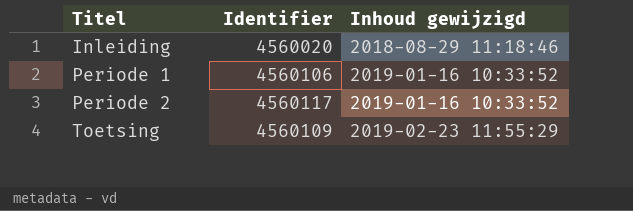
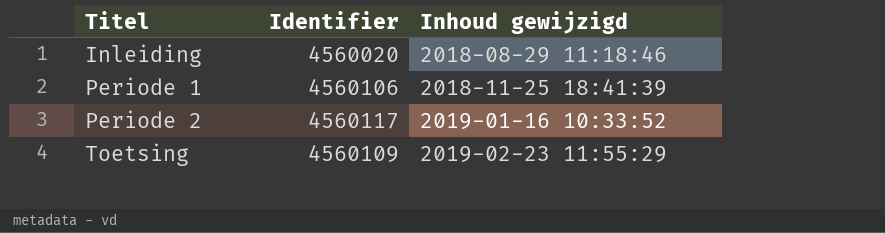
Periode 1 | Inhoud gewijzigd: 2019-01-16 10:33:52 -> 2018-11-25 18:41:39

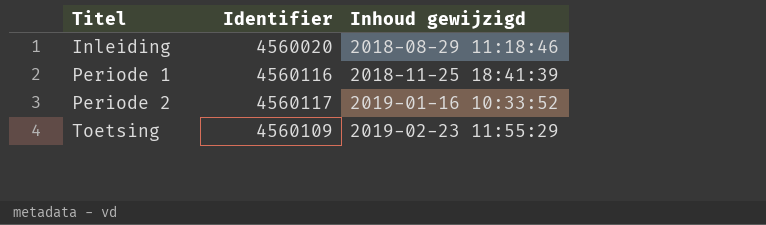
Periode 1 | Identifier: 4560106 -> 4560116

